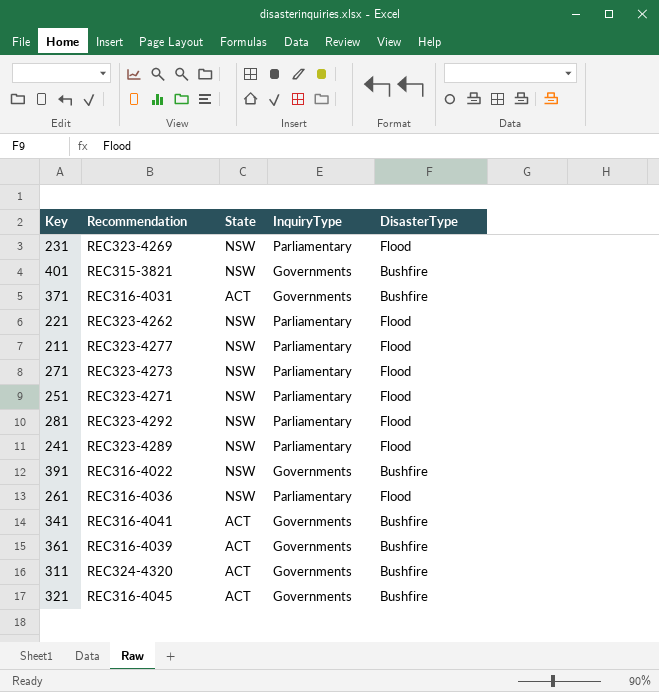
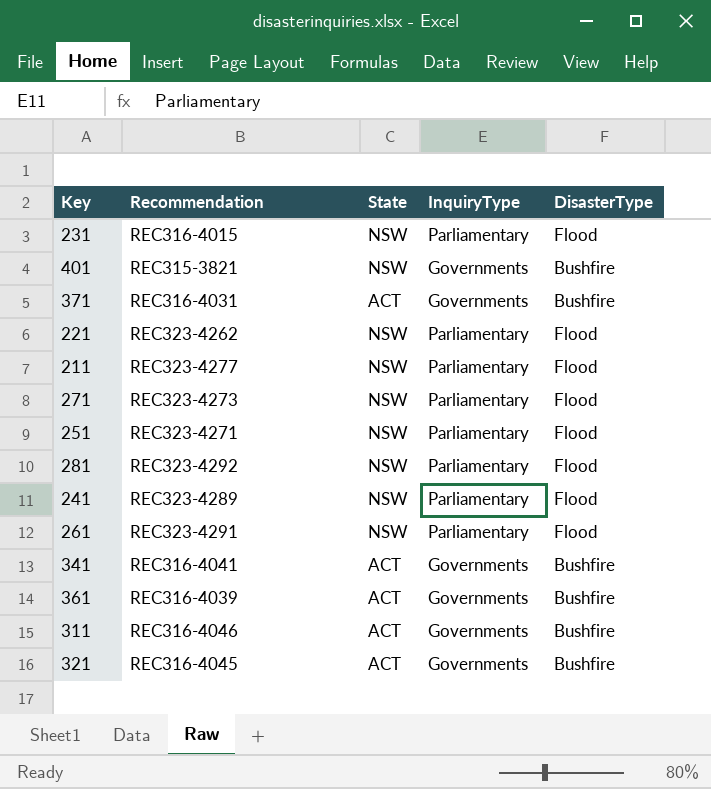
row 391: REC316-4022 | NSW | Governments | Bushfire -> none
231 | Recommendation: REC323-4269 -> REC316-4015
261 | Recommendation: REC316-4036 -> REC323-4291
311 | Recommendation: REC324-4320 -> REC316-4046

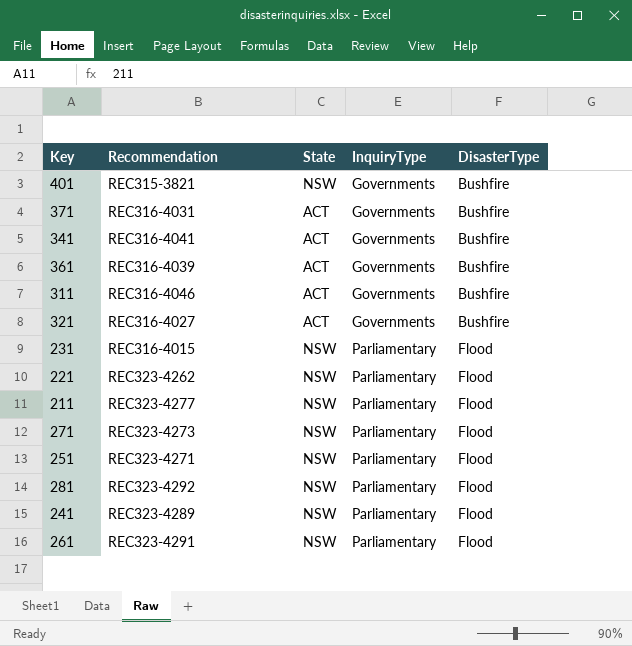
row order: none -> InquiryType ascending
321 | Recommendation: REC316-4045 -> REC316-4027

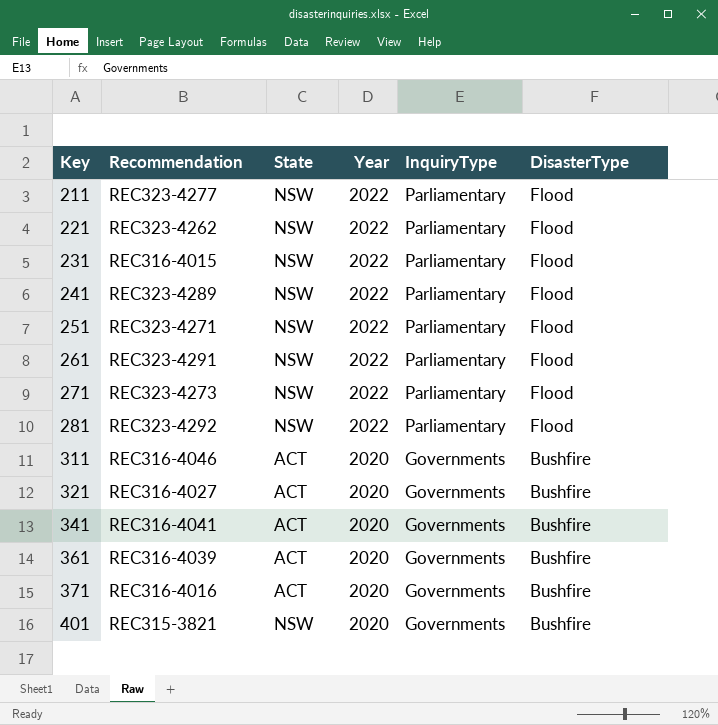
row order: InquiryType ascending -> Key ascending
column Year | position: none -> 4
371 | Recommendation: REC316-4031 -> REC316-4016

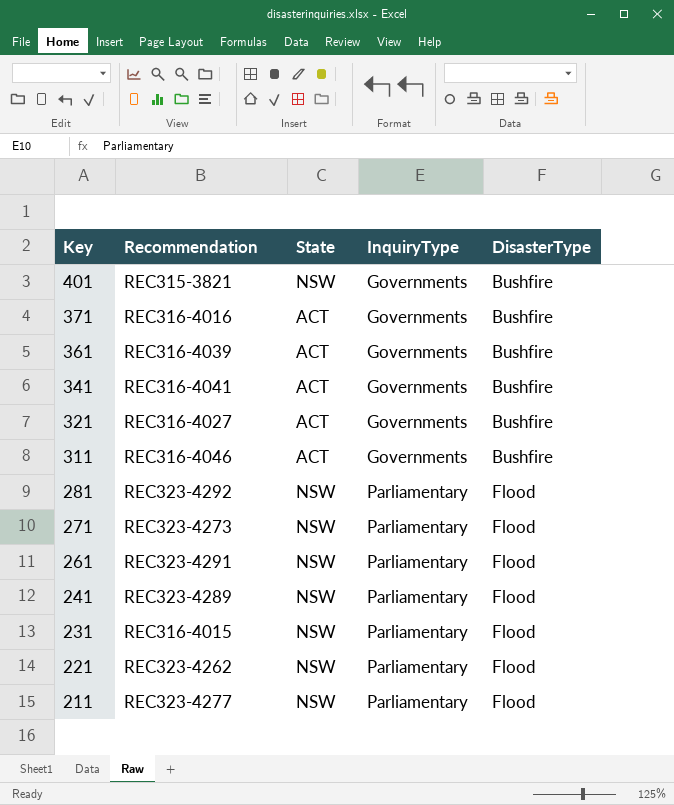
row order: Key ascending -> Key descending
column Year | position: 4 -> none
row 251: REC323-4271 | NSW | 2022 | Parliamentary | Flood -> none

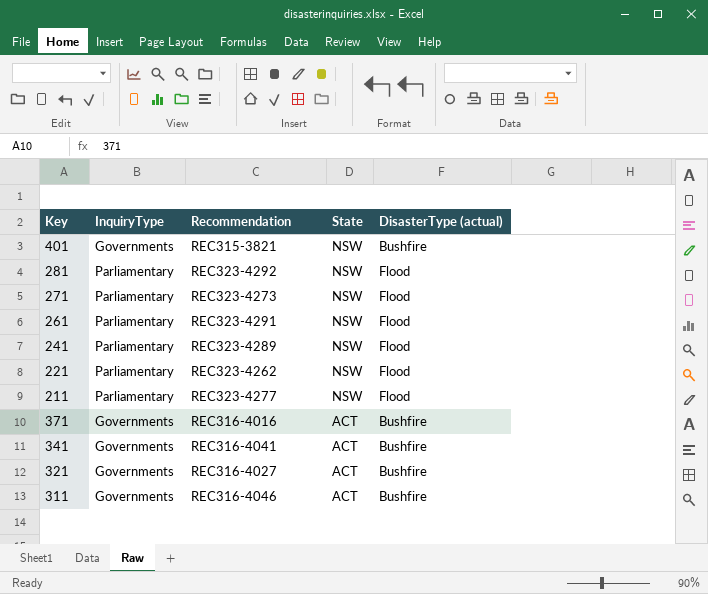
row order: Key descending -> State descending
column InquiryType | position: 4 -> 2
column name: DisasterType -> DisasterType (actual)
row 361: REC316-4039 | ACT | Governments | Bushfire -> none
row 231: REC316-4015 | NSW | Parliamentary | Flood -> none

